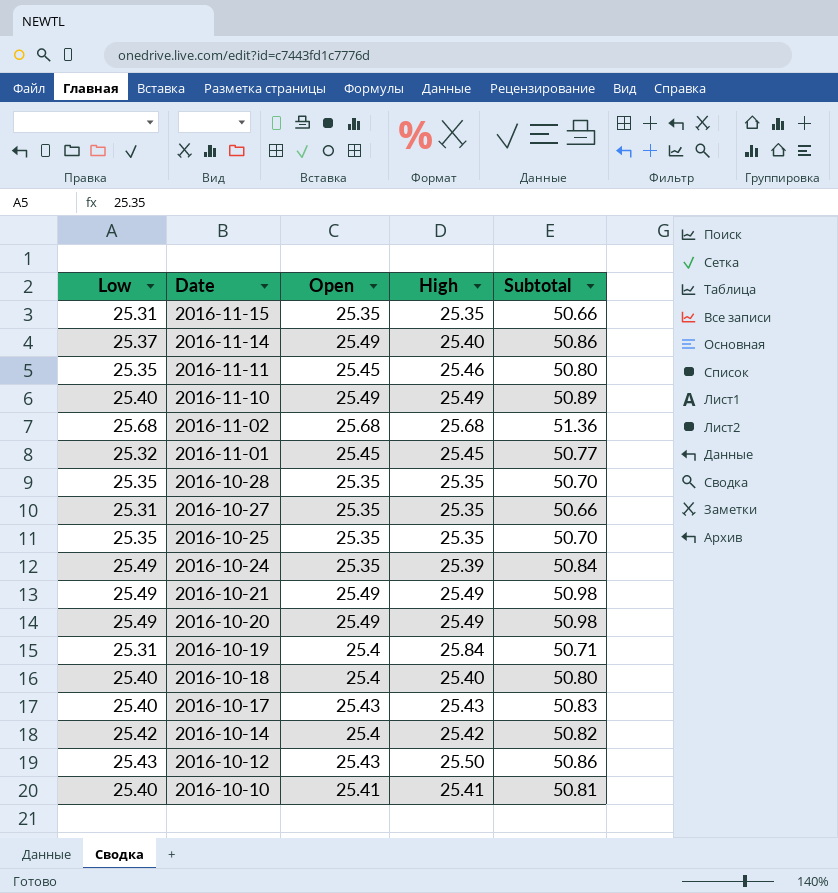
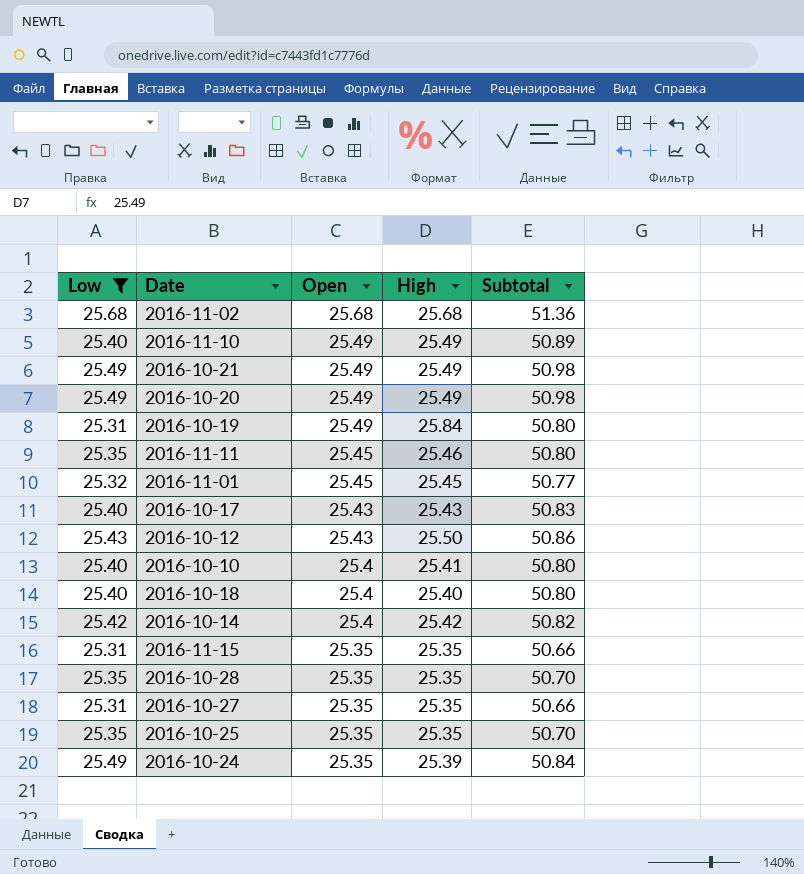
filter: none -> Low != 25.37
row order: Date descending -> Open descending
2016-10-19 | Open: 25.4 -> 25.49
2016-10-19 | Subtotal: 50.71 -> 50.80
2016-10-10 | Open: 25.41 -> 25.4
2016-10-10 | Subtotal: 50.81 -> 50.80

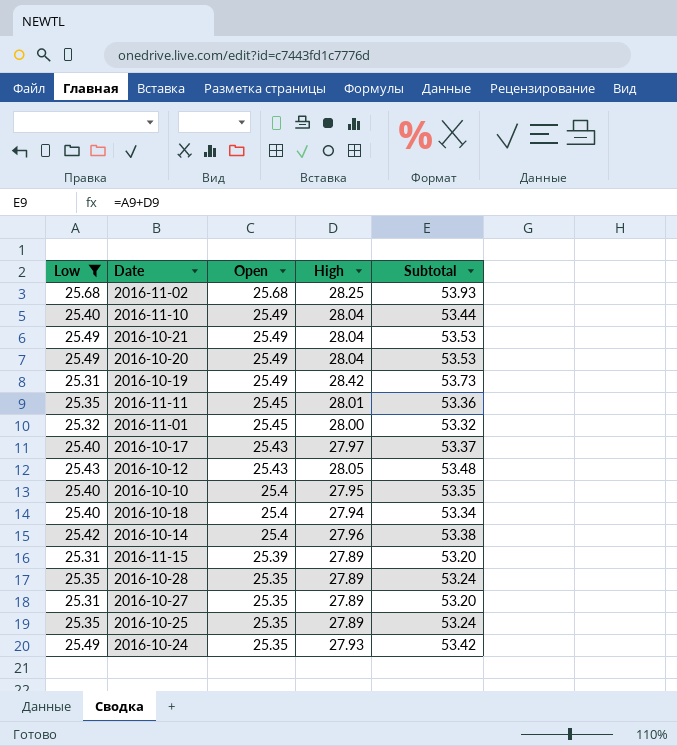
column Subtotal | formula: [Low] + [Open] -> [Low] + [High]
2016-11-02 | High: 25.68 -> 28.25
2016-11-10 | High: 25.49 -> 28.04
2016-10-21 | High: 25.49 -> 28.04
2016-10-20 | High: 25.49 -> 28.04
2016-10-19 | High: 25.84 -> 28.42
2016-11-11 | High: 25.46 -> 28.01
2016-11-01 | High: 25.45 -> 28.00
2016-10-17 | High: 25.43 -> 27.97
2016-10-12 | High: 25.50 -> 28.05
2016-10-10 | High: 25.41 -> 27.95
2016-10-18 | High: 25.40 -> 27.94
2016-10-14 | High: 25.42 -> 27.96
2016-11-15 | Open: 25.35 -> 25.39
2016-11-15 | High: 25.35 -> 27.89
2016-10-28 | High: 25.35 -> 27.89
2016-10-27 | High: 25.35 -> 27.89
2016-10-25 | High: 25.35 -> 27.89
2016-10-24 | High: 25.39 -> 27.93

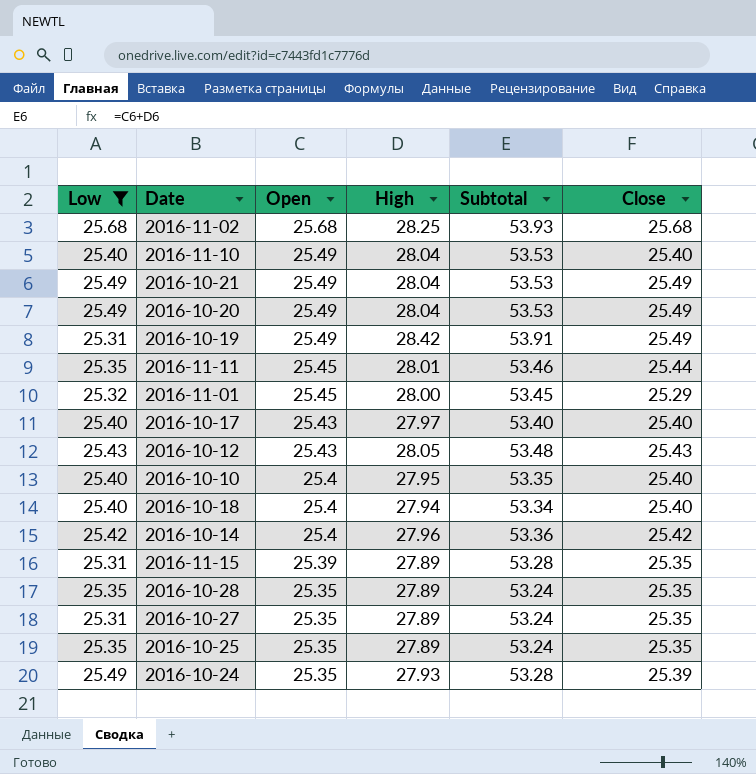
column Subtotal | formula: [Low] + [High] -> [Open] + [High]
column Close | position: none -> 6

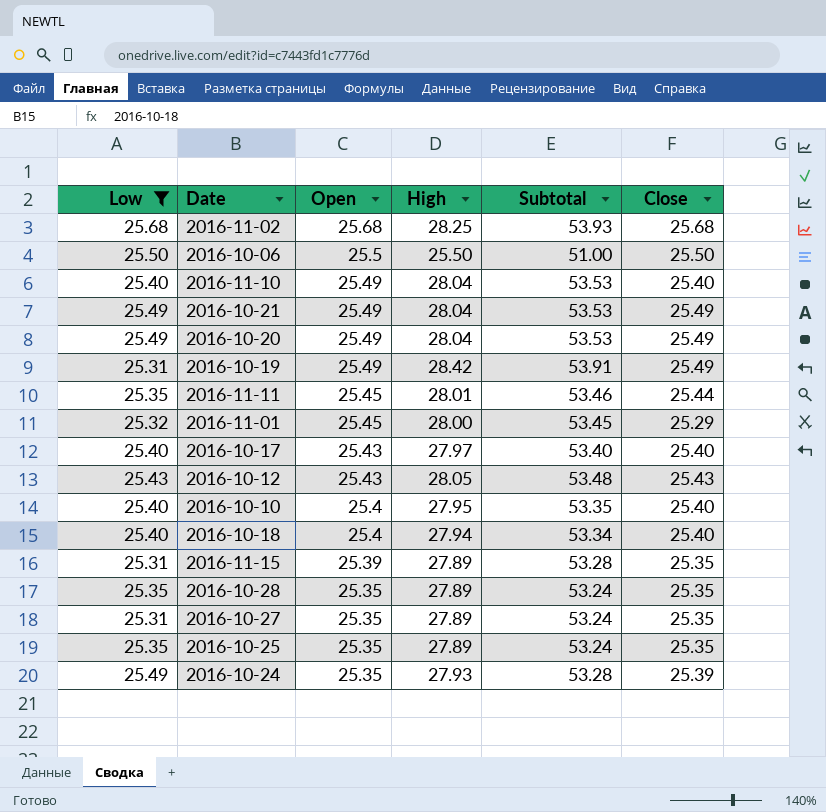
row 2016-10-14: 25.42 | 25.4 | 27.96 | 53.36 | 25.42 -> none
row 2016-10-06: none -> 25.50 | 25.5 | 25.50 | 51.00 | 25.50

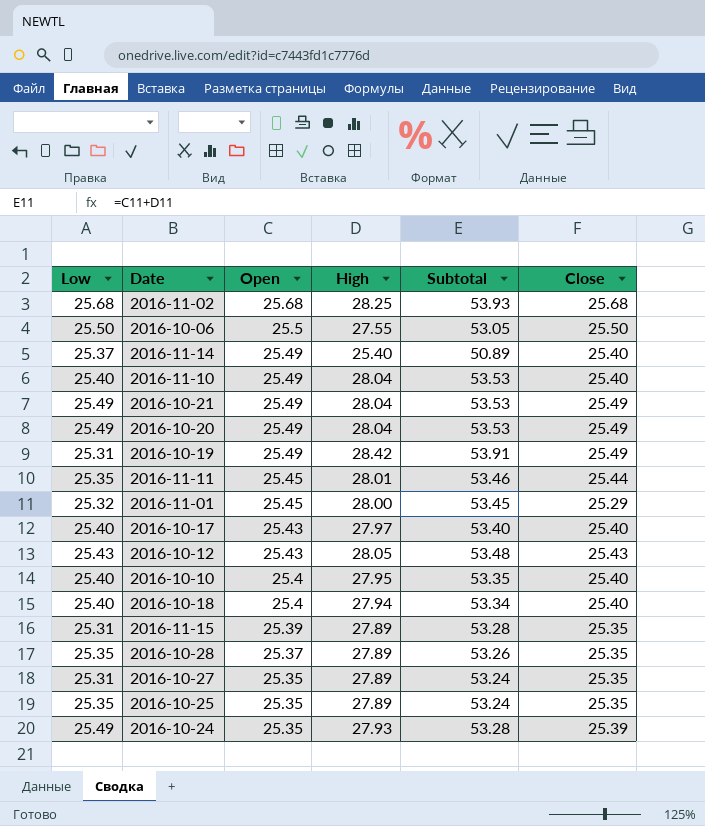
filter: Low != 25.37 -> none
2016-10-06 | High: 25.50 -> 27.55
2016-10-06 | Subtotal: 51.00 -> 53.05
2016-10-28 | Open: 25.35 -> 25.37
2016-10-28 | Subtotal: 53.24 -> 53.26

